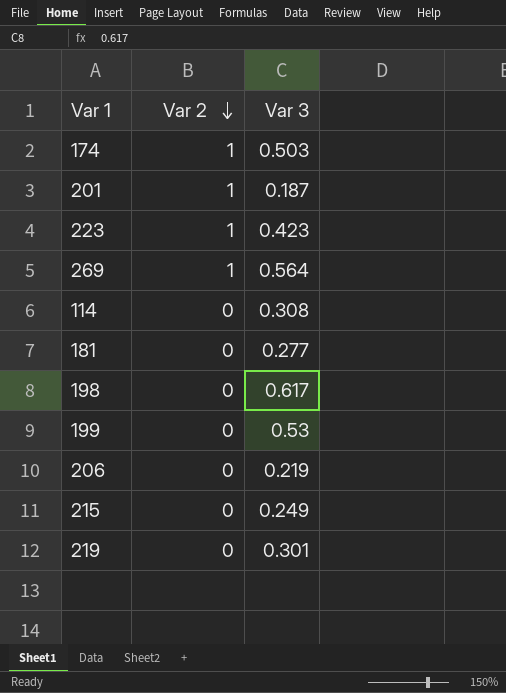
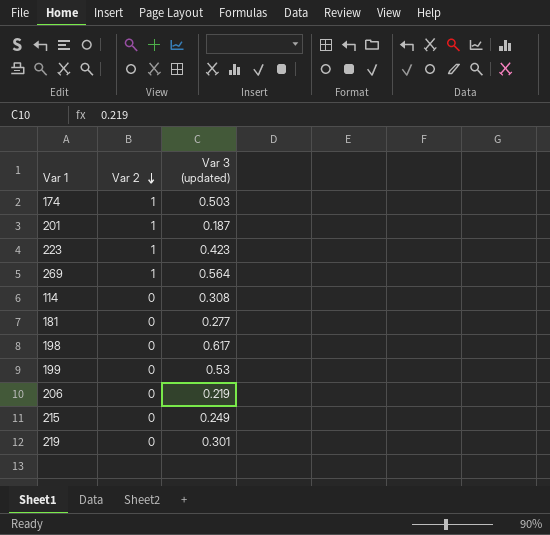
column name: Var 3 -> Var 3 (updated)

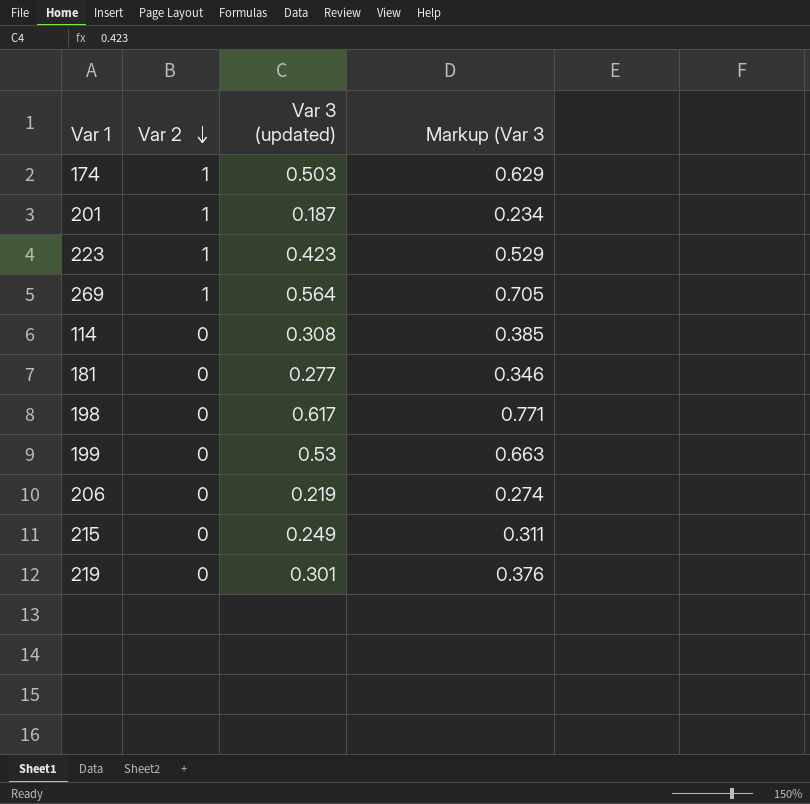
column Markup (Var 3 | formula: none -> [Var 3 (updated)] * 1.25

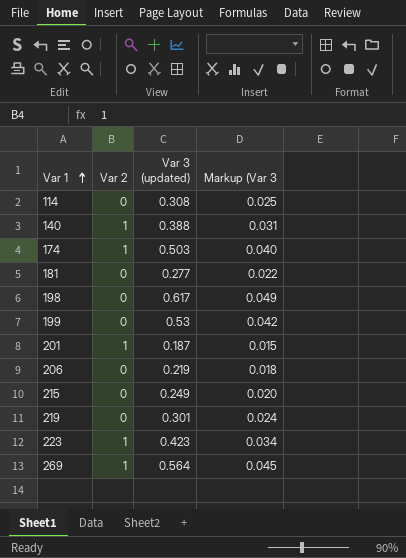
row order: Var 2 descending -> Var 1 ascending
column Markup (Var 3 | formula: [Var 3 (updated)] * 1.25 -> [Var 3 (updated)] * 0.08
row 140: none -> 1 | 0.388 | 0.031

